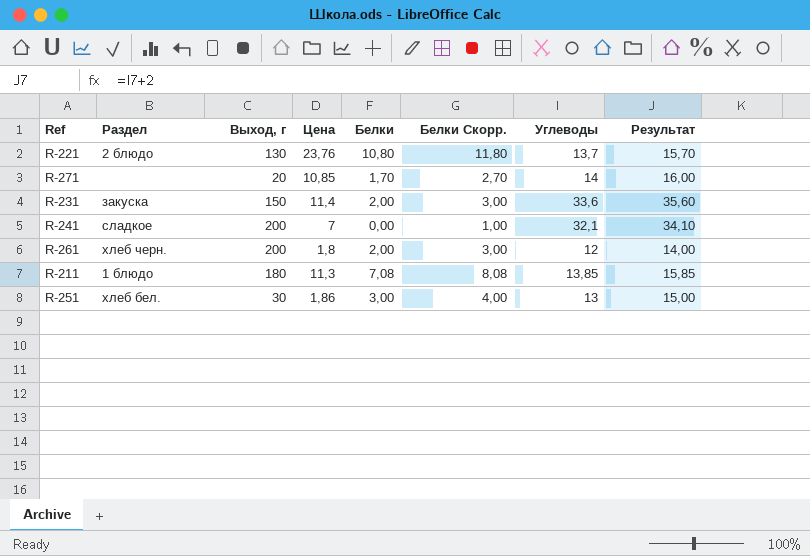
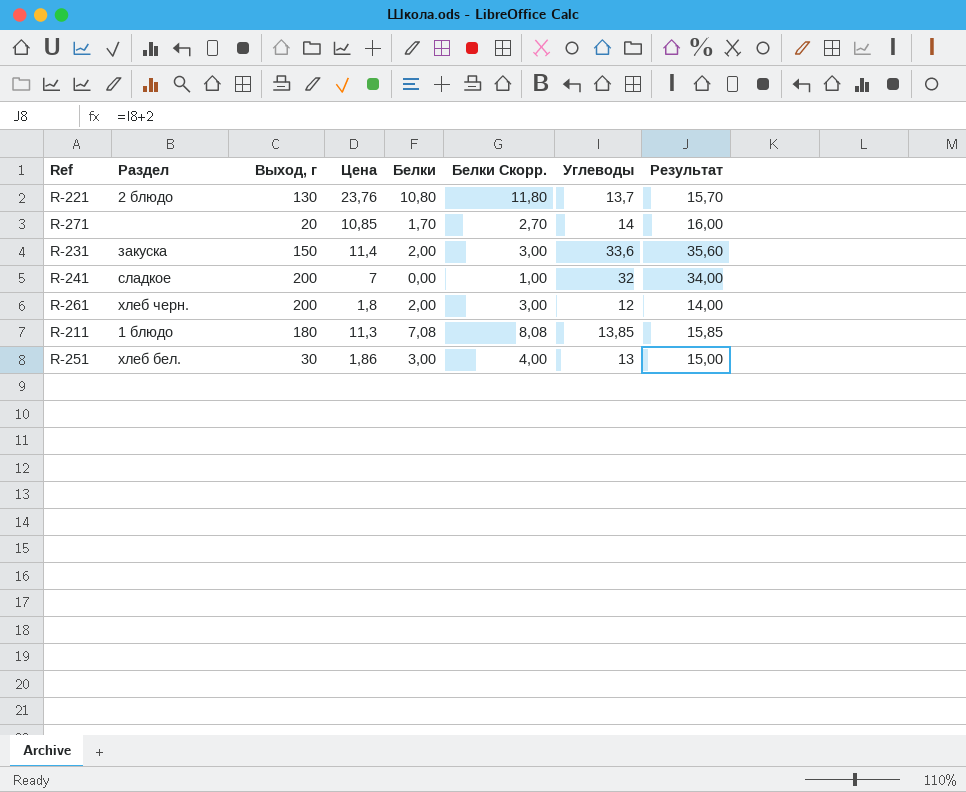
R-241 | Углеводы: 32,1 -> 32
R-241 | Результат: 34,10 -> 34,00

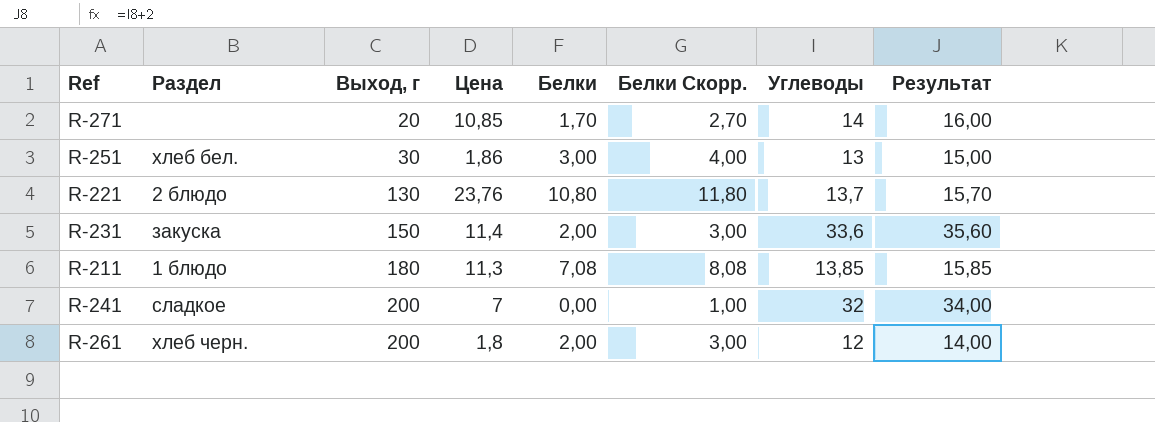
row order: none -> Выход, г ascending

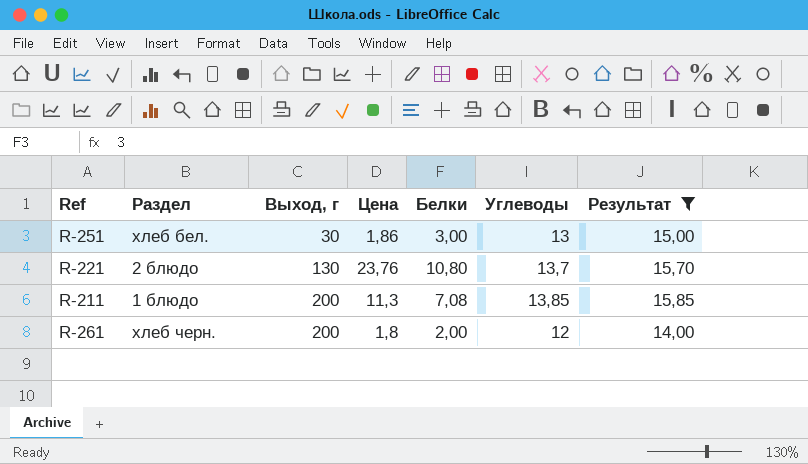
filter: none -> Результат <= 15,85
column Белки Скорр. | formula: [Белки] + 1 -> none
R-211 | Выход, г: 180 -> 200

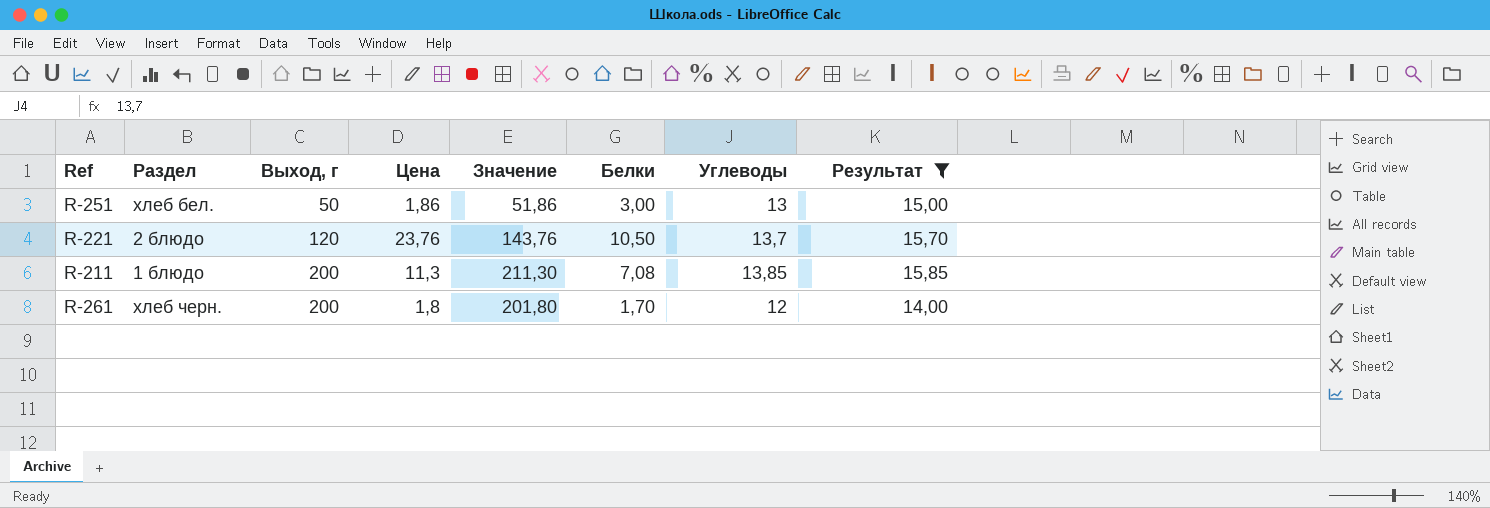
column Значение | formula: none -> [Выход, г] + [Цена]
R-251 | Выход, г: 30 -> 50
R-221 | Выход, г: 130 -> 120
R-221 | Белки: 10,80 -> 10,50
R-261 | Белки: 2,00 -> 1,70

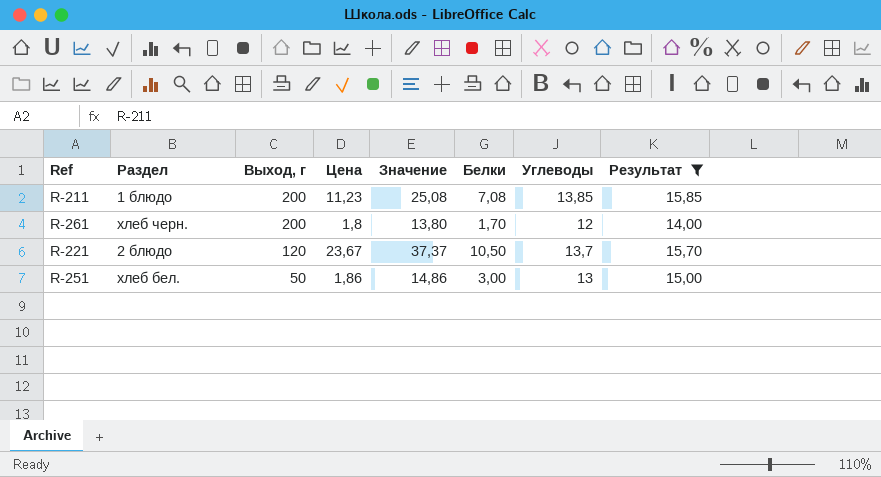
row order: Выход, г ascending -> Выход, г descending
column Значение | formula: [Выход, г] + [Цена] -> [Цена] + [Углеводы]
R-211 | Цена: 11,3 -> 11,23
R-221 | Цена: 23,76 -> 23,67

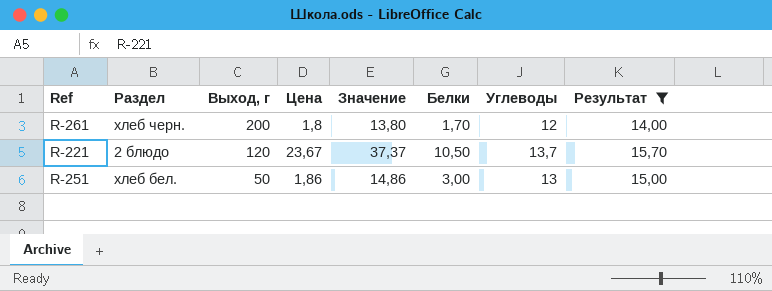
row R-211: 1 блюдо | 200 | 11,23 | 25,08 | 7,08 | 13,85 | 15,85 -> none

